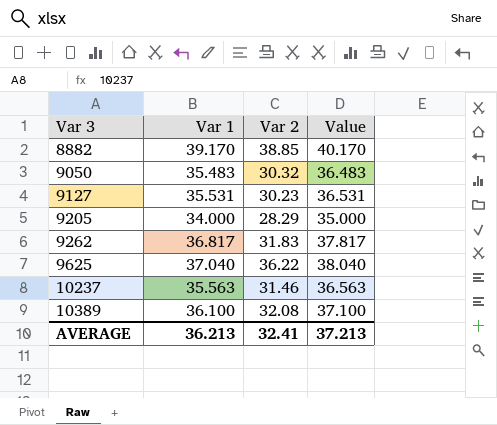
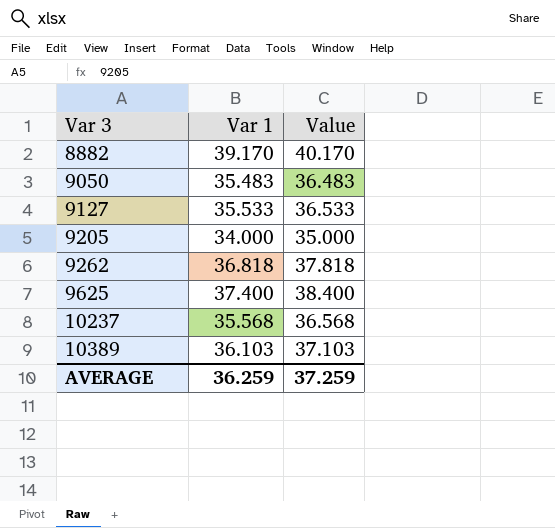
column Var 2 | position: 3 -> none
9127 | Var 1: 35.531 -> 35.533
9127 | Value: 36.531 -> 36.533
9262 | Var 1: 36.817 -> 36.818
9262 | Value: 37.817 -> 37.818
9625 | Var 1: 37.040 -> 37.400
9625 | Value: 38.040 -> 38.400
10237 | Var 1: 35.563 -> 35.568
10237 | Value: 36.563 -> 36.568
10389 | Var 1: 36.100 -> 36.103
10389 | Value: 37.100 -> 37.103
AVERAGE | Var 1: 36.213 -> 36.259
AVERAGE | Value: 37.213 -> 37.259

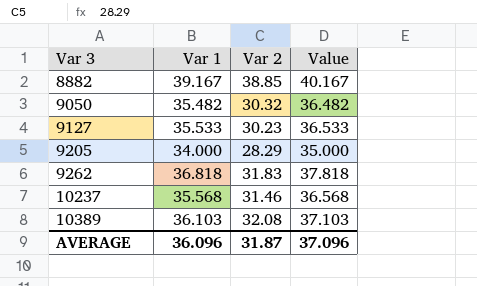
column Var 2 | position: none -> 3
row 9625: 37.400 | 38.400 -> none
8882 | Var 1: 39.170 -> 39.167
8882 | Value: 40.170 -> 40.167
9050 | Var 1: 35.483 -> 35.482
9050 | Value: 36.483 -> 36.482
AVERAGE | Var 1: 36.259 -> 36.096
AVERAGE | Value: 37.259 -> 37.096

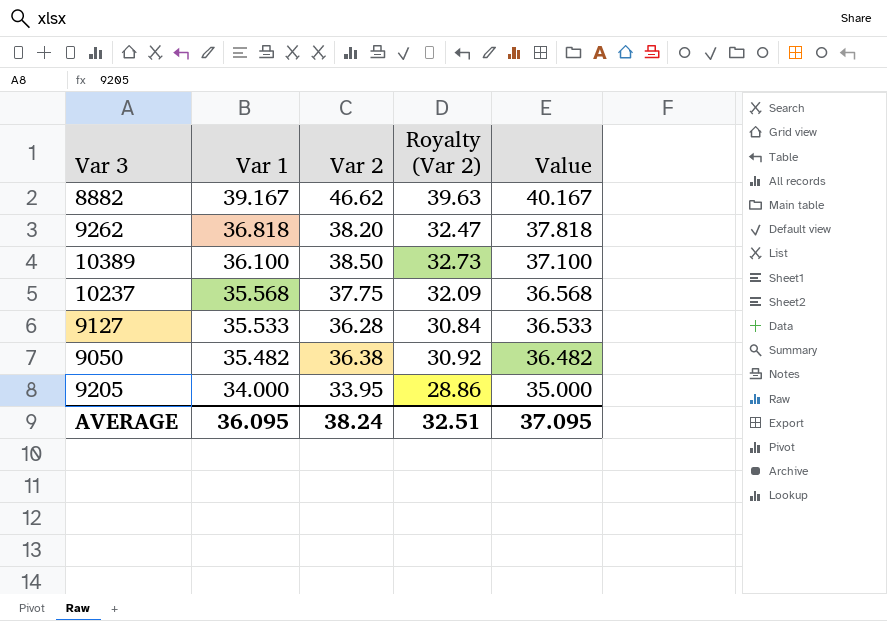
row order: Var 3 ascending -> Var 1 descending
column Royalty (Var 2) | formula: none -> [Var 2] * 0.85
8882 | Var 2: 38.85 -> 46.62
9262 | Var 2: 31.83 -> 38.20
10389 | Var 1: 36.103 -> 36.100
10389 | Var 2: 32.08 -> 38.50
10389 | Value: 37.103 -> 37.100
10237 | Var 2: 31.46 -> 37.75
9127 | Var 2: 30.23 -> 36.28
9050 | Var 2: 30.32 -> 36.38
9205 | Var 2: 28.29 -> 33.95
AVERAGE | Var 1: 36.096 -> 36.095
AVERAGE | Var 2: 31.87 -> 38.24
AVERAGE | Value: 37.096 -> 37.095

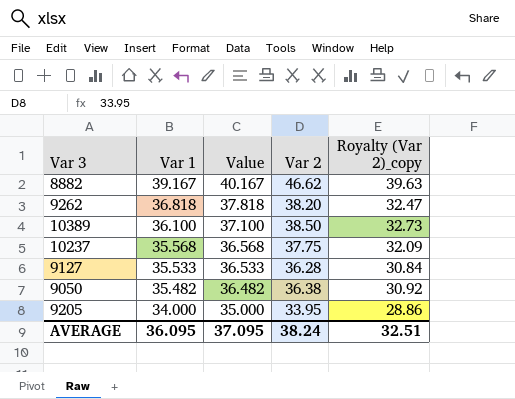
column Value | position: 5 -> 3
column name: Royalty (Var 2) -> Royalty (Var 2)_copy

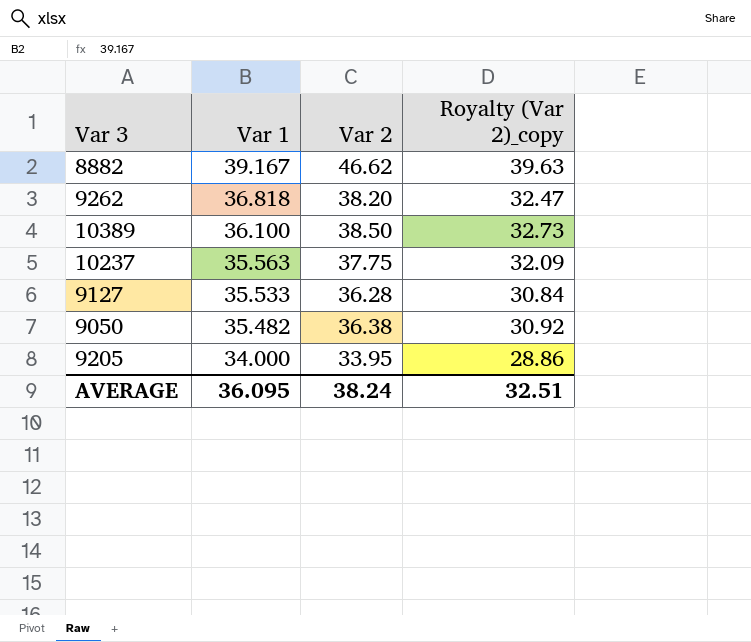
column Value | formula: [Var 1] + 1 -> none
10237 | Var 1: 35.568 -> 35.563

